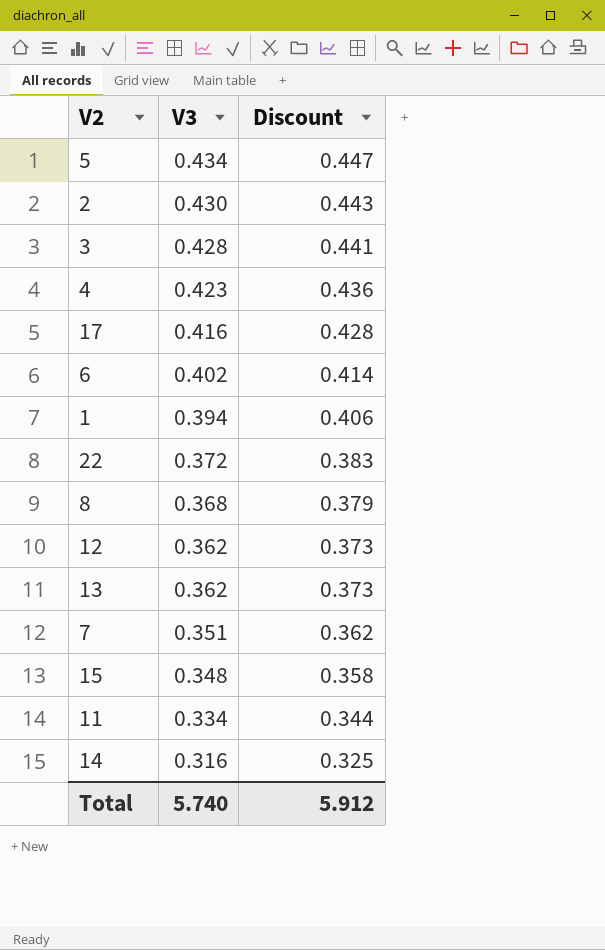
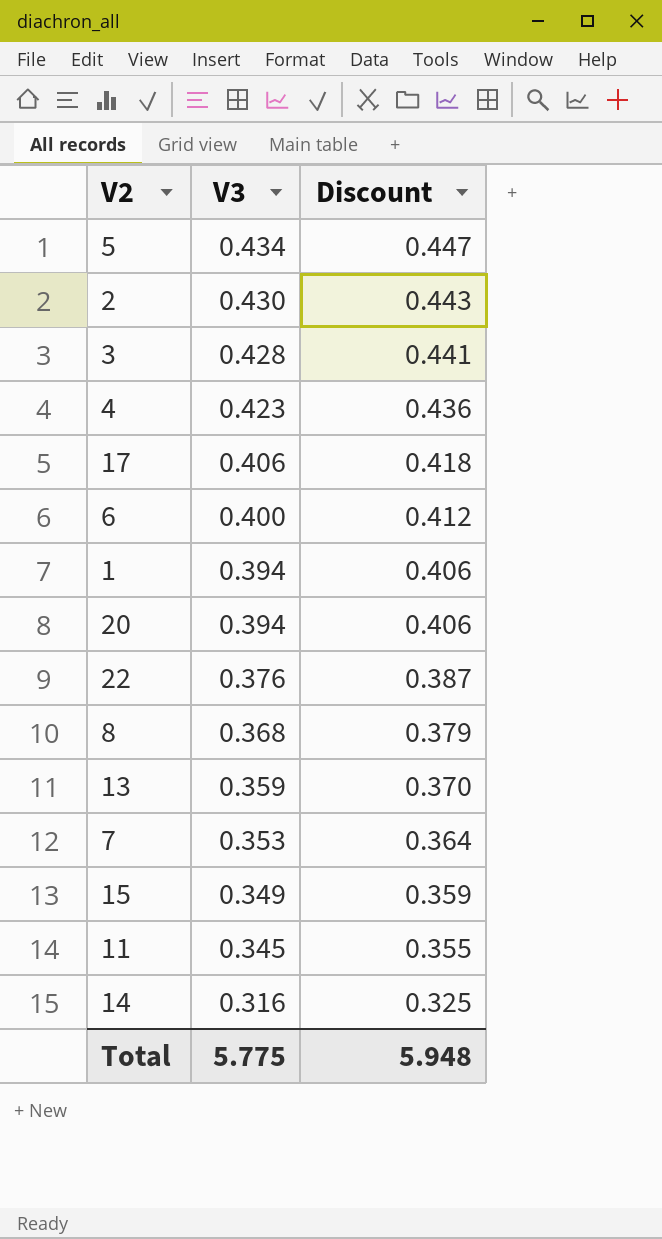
row 12: 0.362 | 0.373 -> none
17 | V3: 0.416 -> 0.406
17 | Discount: 0.428 -> 0.418
6 | V3: 0.402 -> 0.400
6 | Discount: 0.414 -> 0.412
row 20: none -> 0.394 | 0.406
22 | V3: 0.372 -> 0.376
22 | Discount: 0.383 -> 0.387
13 | V3: 0.362 -> 0.359
13 | Discount: 0.373 -> 0.370
7 | V3: 0.351 -> 0.353
7 | Discount: 0.362 -> 0.364
15 | V3: 0.348 -> 0.349
15 | Discount: 0.358 -> 0.359
11 | V3: 0.334 -> 0.345
11 | Discount: 0.344 -> 0.355
Total | V3: 5.740 -> 5.775
Total | Discount: 5.912 -> 5.948

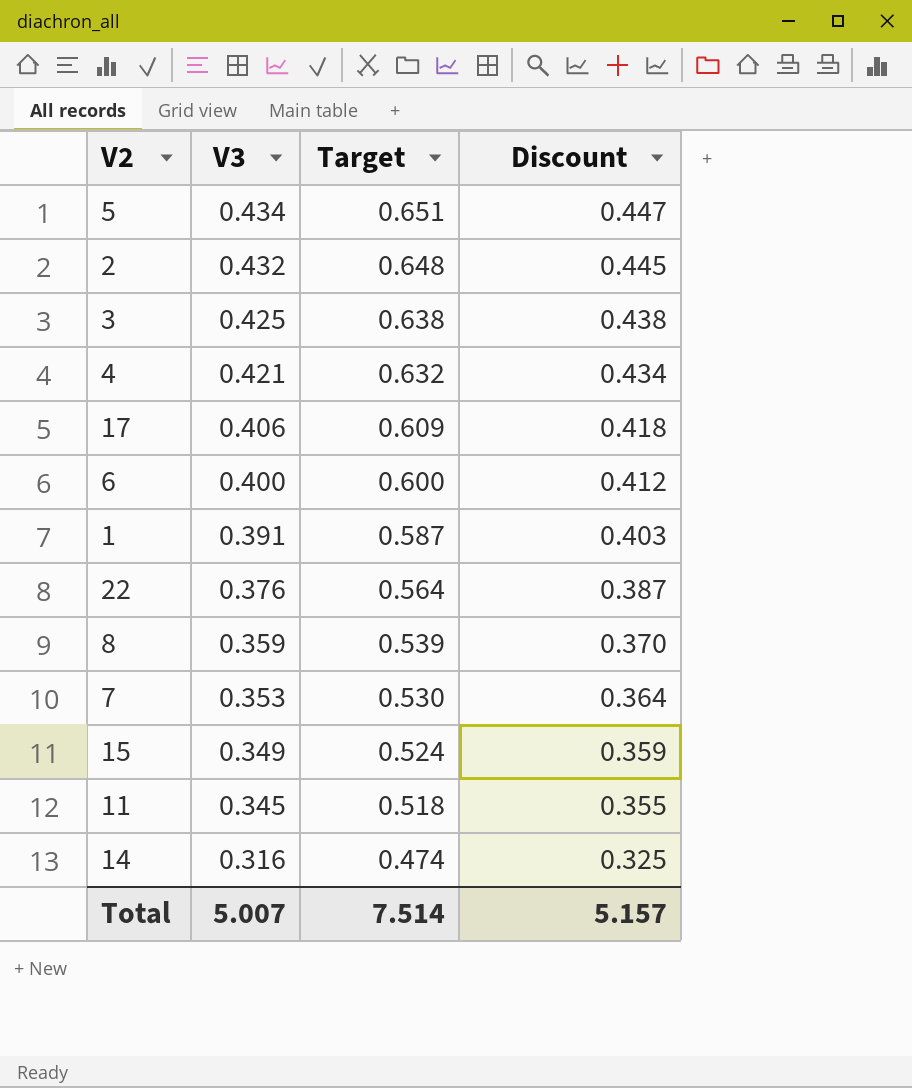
column Target | formula: none -> [V3] * 1.5
row 20: 0.394 | 0.406 -> none
row 13: 0.359 | 0.370 -> none
2 | V3: 0.430 -> 0.432
2 | Discount: 0.443 -> 0.445
3 | V3: 0.428 -> 0.425
3 | Discount: 0.441 -> 0.438
4 | V3: 0.423 -> 0.421
4 | Discount: 0.436 -> 0.434
1 | V3: 0.394 -> 0.391
1 | Discount: 0.406 -> 0.403
8 | V3: 0.368 -> 0.359
8 | Discount: 0.379 -> 0.370
Total | V3: 5.775 -> 5.007
Total | Discount: 5.948 -> 5.157

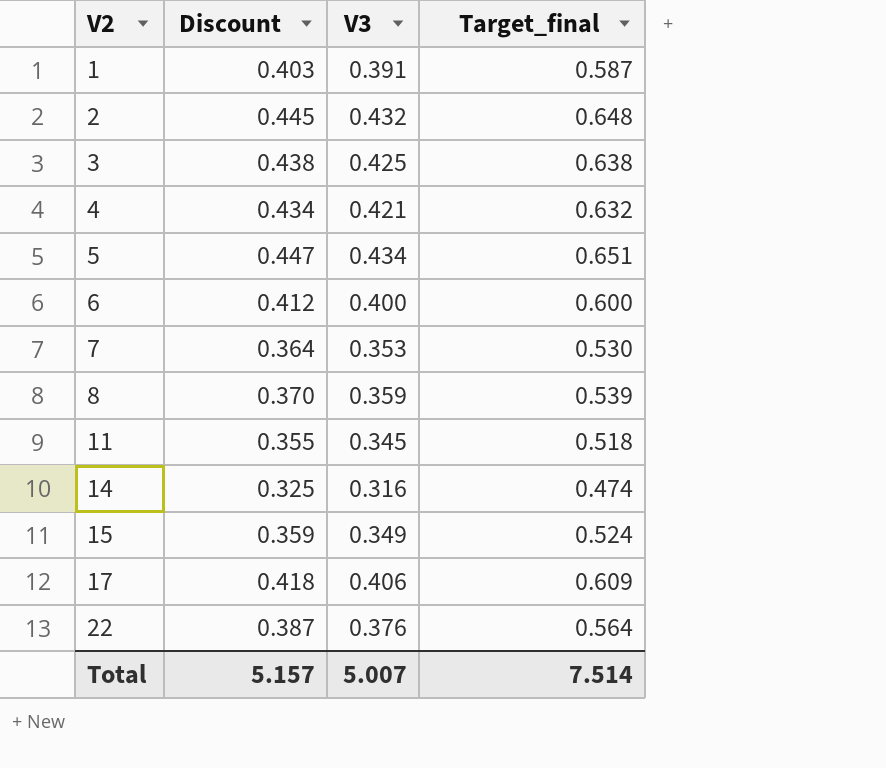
row order: V3 descending -> V2 ascending
column Discount | position: 4 -> 2
column name: Target -> Target_final

